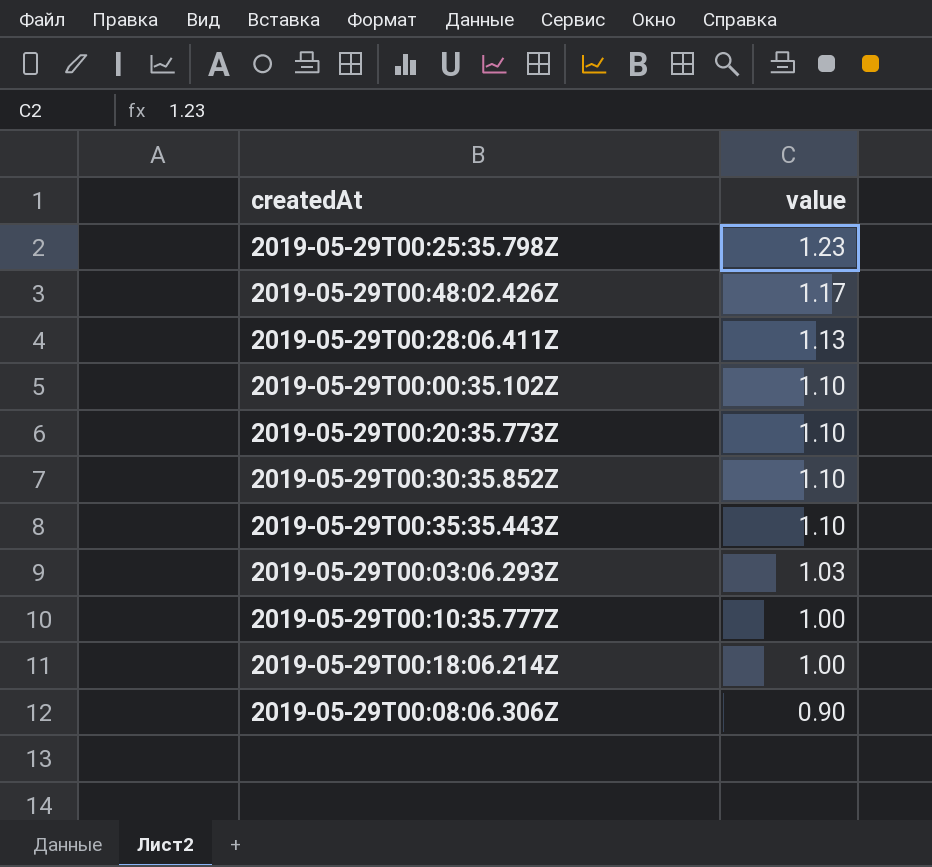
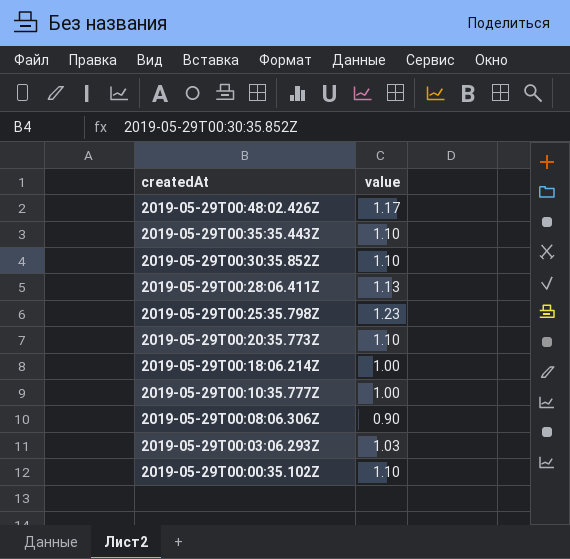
row order: value descending -> createdAt descending

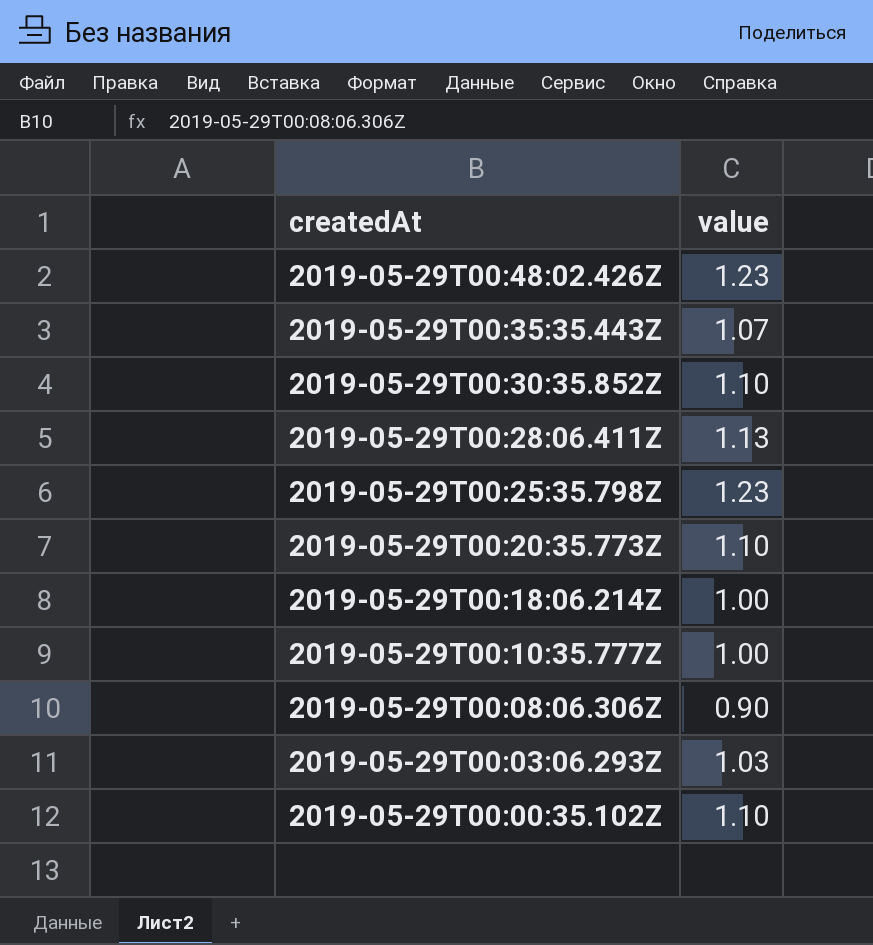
2019-05-29T00:48:02.426Z | value: 1.17 -> 1.23
2019-05-29T00:35:35.443Z | value: 1.10 -> 1.07

